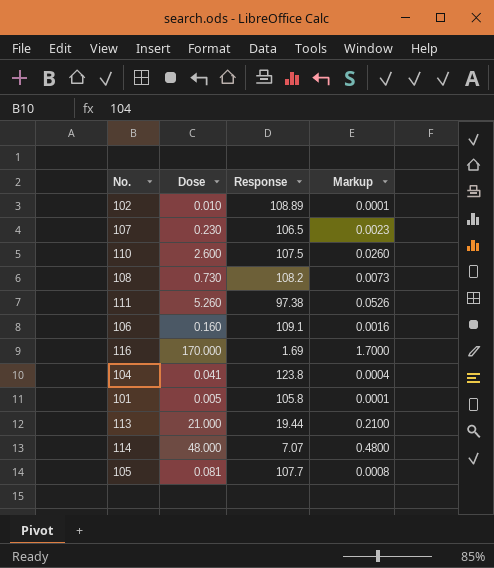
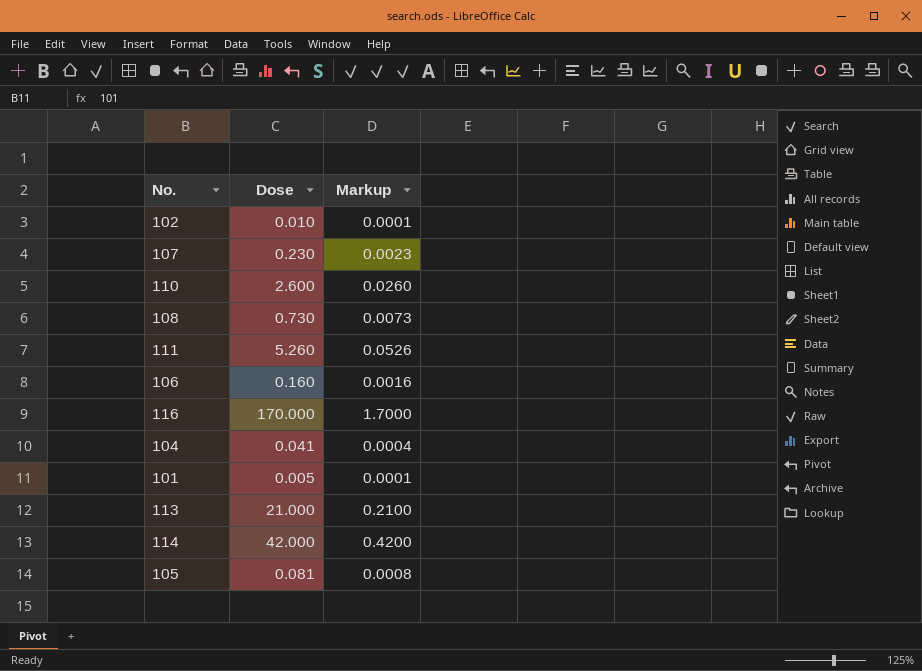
column Response | position: 3 -> none
114 | Dose: 48.000 -> 42.000
114 | Markup: 0.4800 -> 0.4200

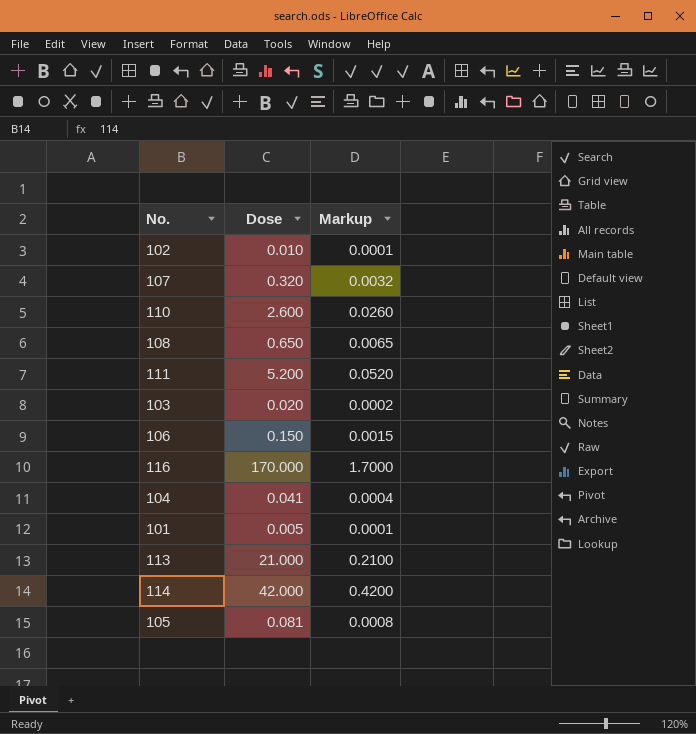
107 | Dose: 0.230 -> 0.320
107 | Markup: 0.0023 -> 0.0032
108 | Dose: 0.730 -> 0.650
108 | Markup: 0.0073 -> 0.0065
111 | Dose: 5.260 -> 5.200
111 | Markup: 0.0526 -> 0.0520
row 103: none -> 0.020 | 0.0002
106 | Dose: 0.160 -> 0.150
106 | Markup: 0.0016 -> 0.0015

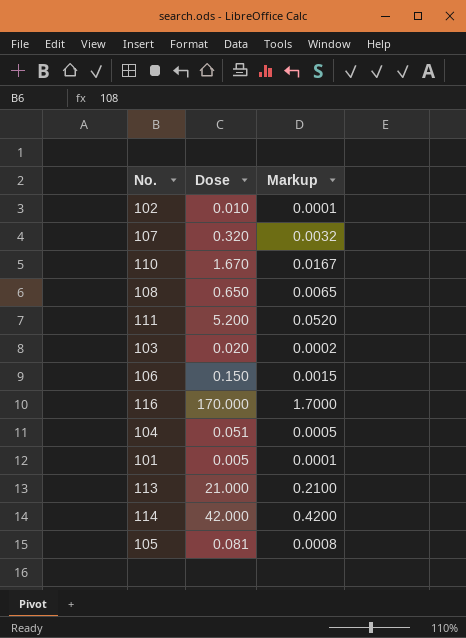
110 | Dose: 2.600 -> 1.670
110 | Markup: 0.0260 -> 0.0167
104 | Dose: 0.041 -> 0.051
104 | Markup: 0.0004 -> 0.0005

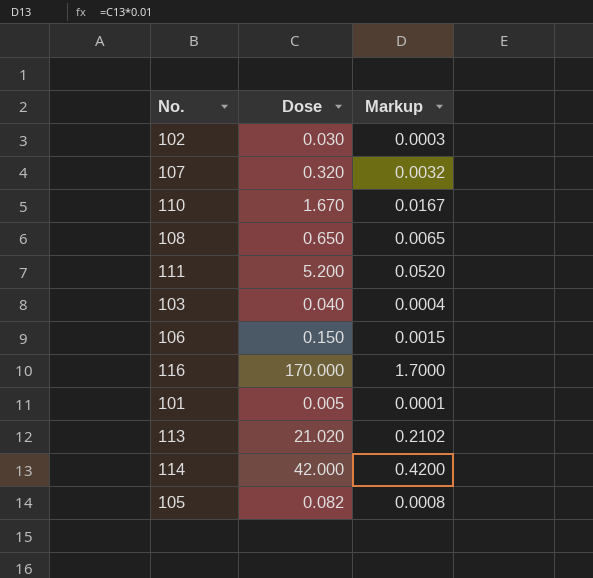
row 104: 0.051 | 0.0005 -> none
102 | Dose: 0.010 -> 0.030
102 | Markup: 0.0001 -> 0.0003
103 | Dose: 0.020 -> 0.040
103 | Markup: 0.0002 -> 0.0004
113 | Dose: 21.000 -> 21.020
113 | Markup: 0.2100 -> 0.2102
105 | Dose: 0.081 -> 0.082

